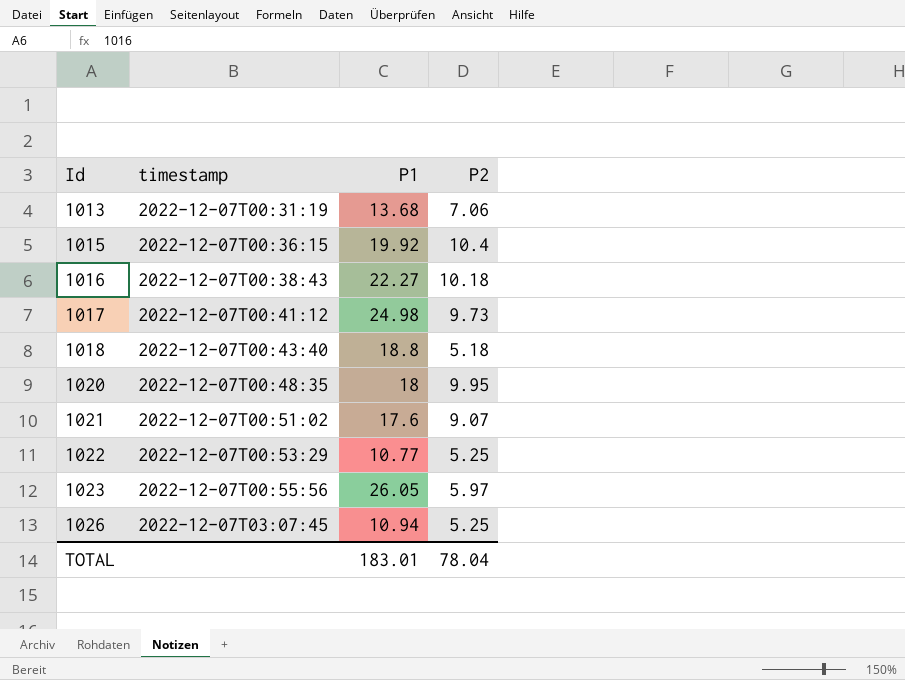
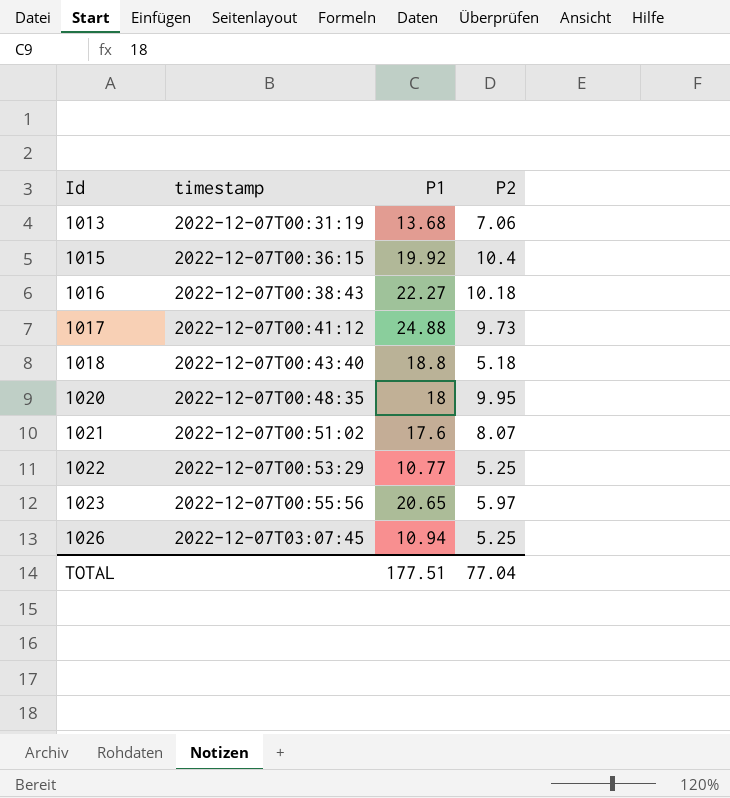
1017 | P1: 24.98 -> 24.88
1021 | P2: 9.07 -> 8.07
1023 | P1: 26.05 -> 20.65
TOTAL | P1: 183.01 -> 177.51
TOTAL | P2: 78.04 -> 77.04

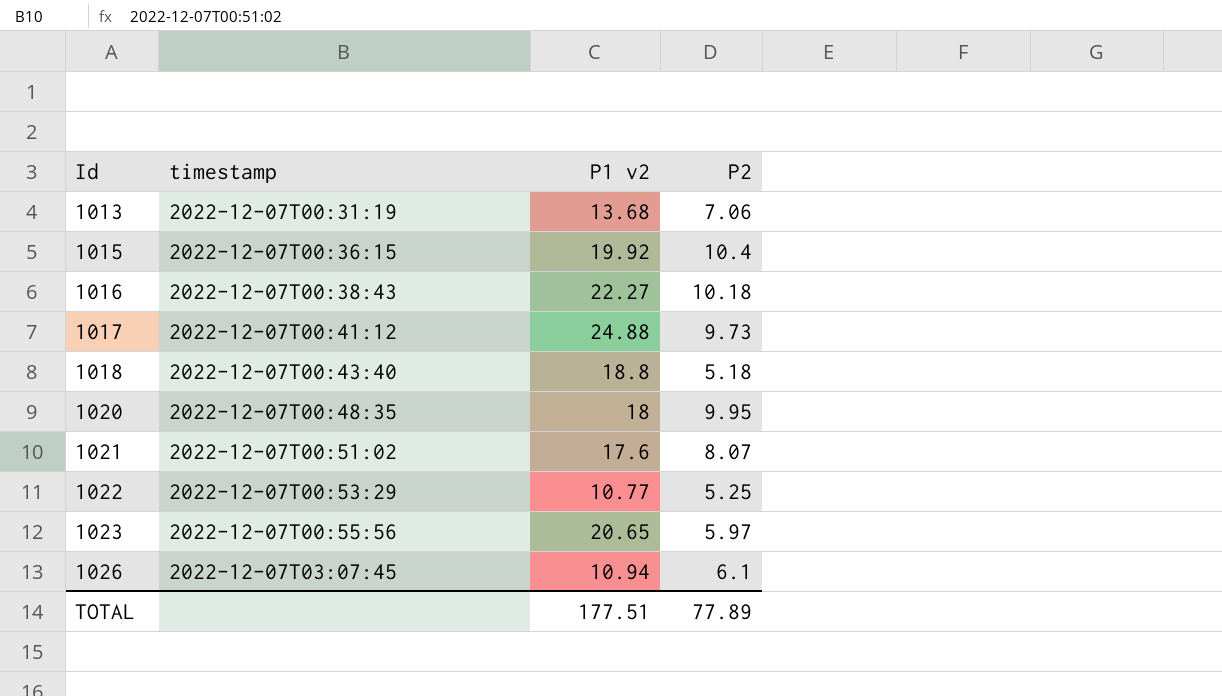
column name: P1 -> P1 v2
1026 | P2: 5.25 -> 6.1
TOTAL | P2: 77.04 -> 77.89

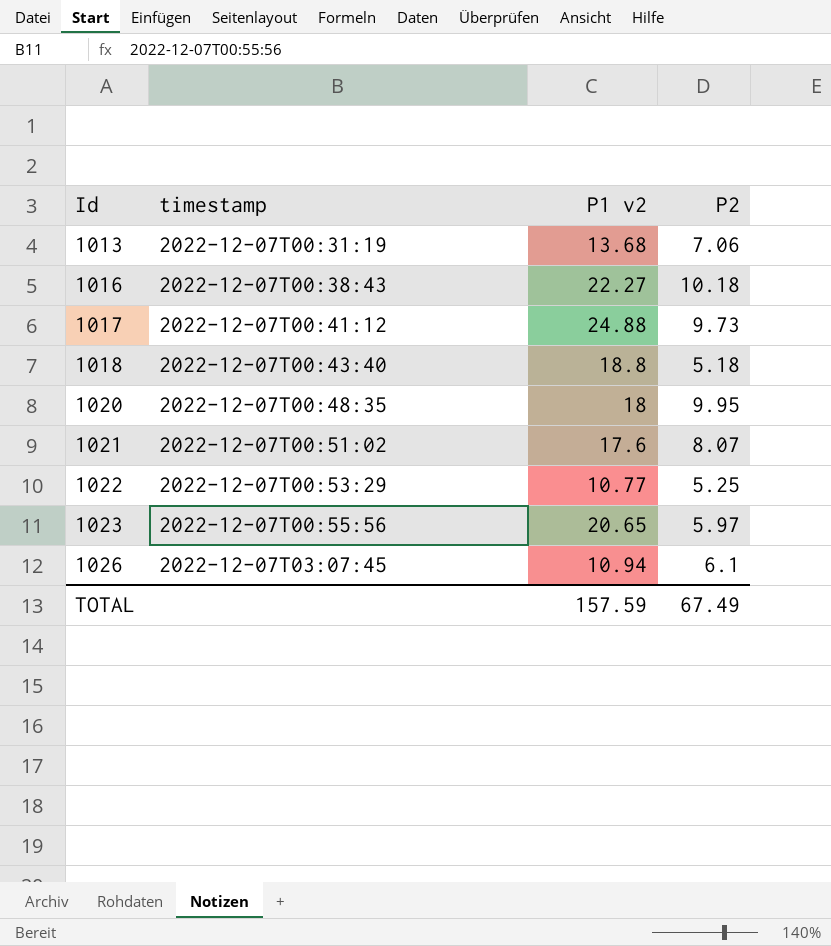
row 1015: 2022-12-07T00:36:15 | 19.92 | 10.4 -> none
TOTAL | P1 v2: 177.51 -> 157.59
TOTAL | P2: 77.89 -> 67.49

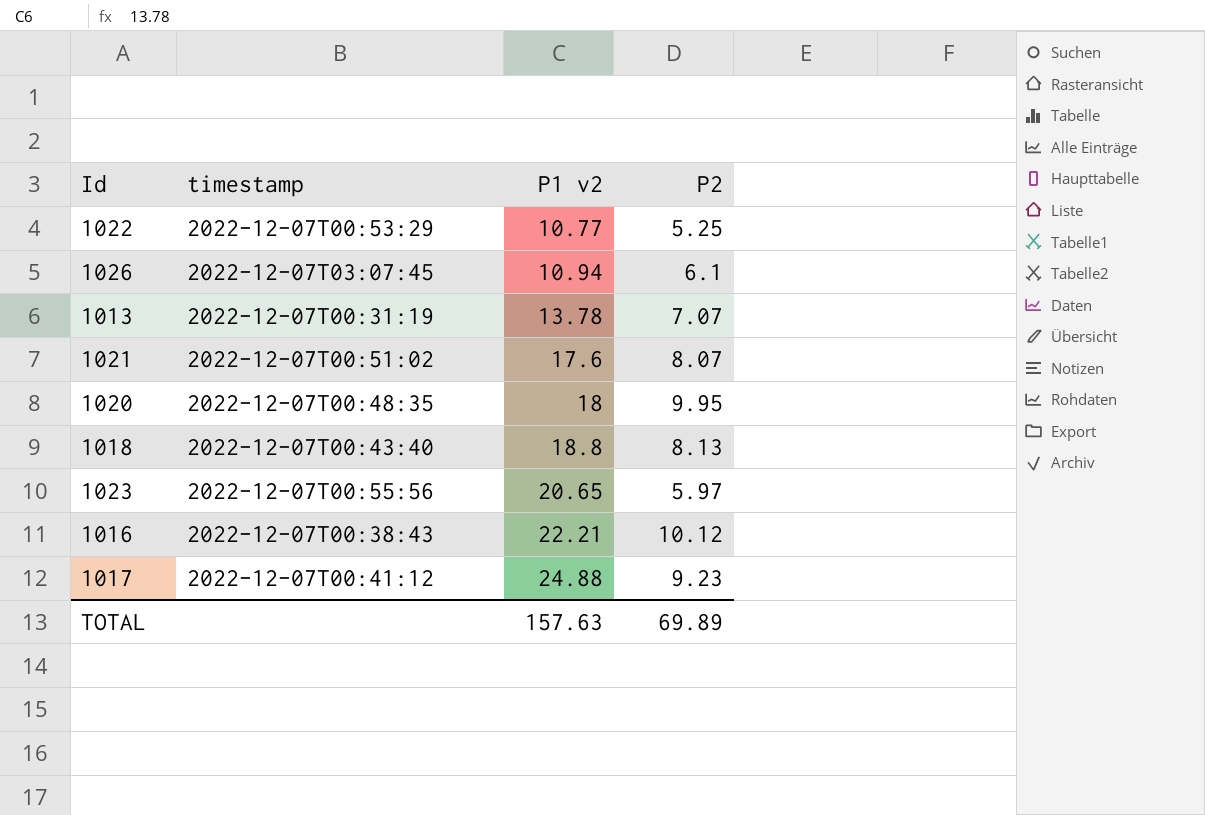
row order: Id ascending -> P1 v2 ascending
1013 | P1 v2: 13.68 -> 13.78
1013 | P2: 7.06 -> 7.07
1018 | P2: 5.18 -> 8.13
1016 | P1 v2: 22.27 -> 22.21
1016 | P2: 10.18 -> 10.12
1017 | P2: 9.73 -> 9.23
TOTAL | P1 v2: 157.59 -> 157.63
TOTAL | P2: 67.49 -> 69.89

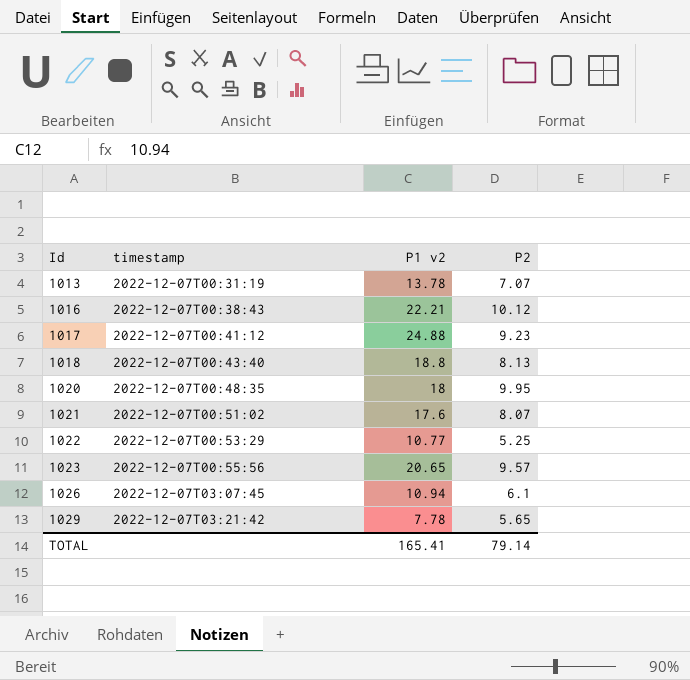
row order: P1 v2 ascending -> Id ascending
1023 | P2: 5.97 -> 9.57
row 1029: none -> 2022-12-07T03:21:42 | 7.78 | 5.65
TOTAL | P1 v2: 157.63 -> 165.41
TOTAL | P2: 69.89 -> 79.14

